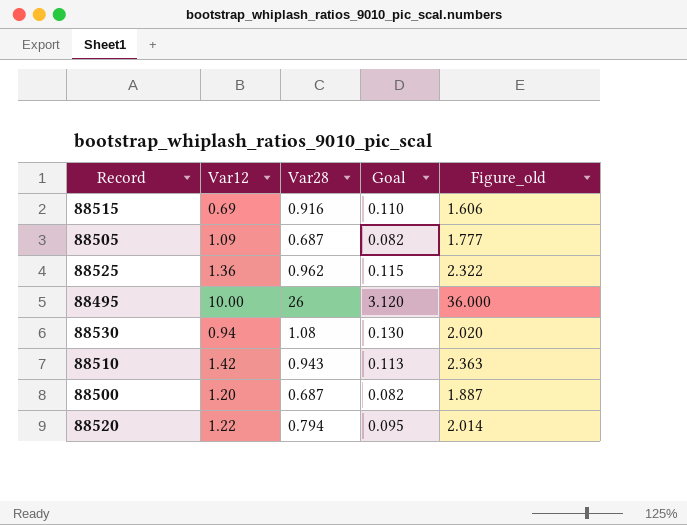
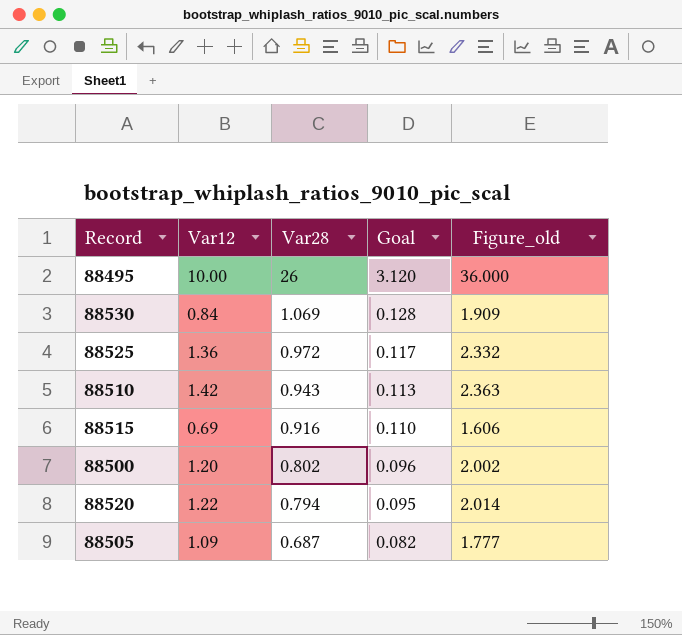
row order: none -> Var28 descending
88530 | Var12: 0.94 -> 0.84
88530 | Var28: 1.08 -> 1.069
88530 | Goal: 0.130 -> 0.128
88530 | Figure_old: 2.020 -> 1.909
88525 | Var28: 0.962 -> 0.972
88525 | Goal: 0.115 -> 0.117
88525 | Figure_old: 2.322 -> 2.332
88500 | Var28: 0.687 -> 0.802
88500 | Goal: 0.082 -> 0.096
88500 | Figure_old: 1.887 -> 2.002

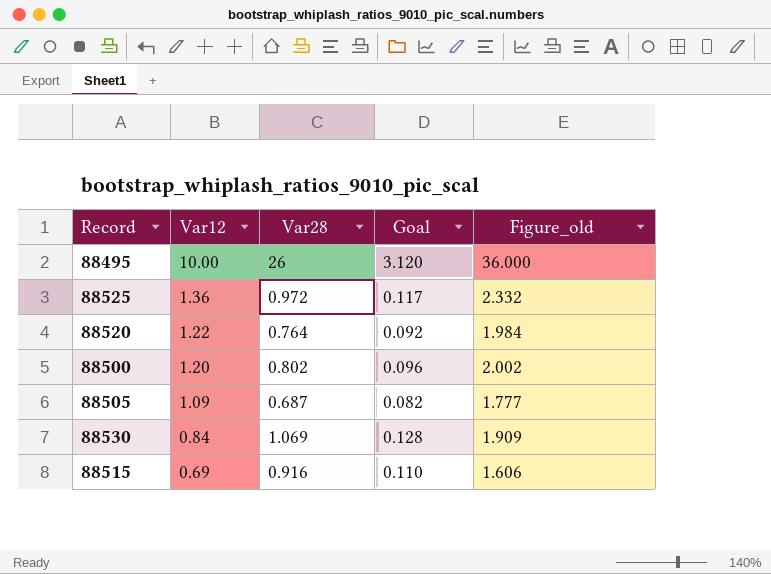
row order: Var28 descending -> Var12 descending
row 88510: 1.42 | 0.943 | 0.113 | 2.363 -> none
88520 | Var28: 0.794 -> 0.764
88520 | Goal: 0.095 -> 0.092
88520 | Figure_old: 2.014 -> 1.984

